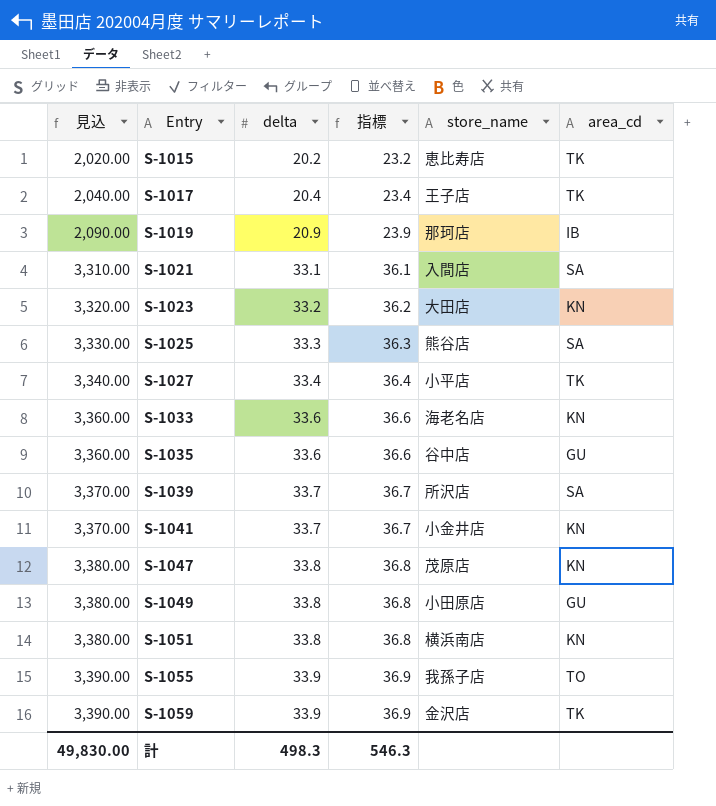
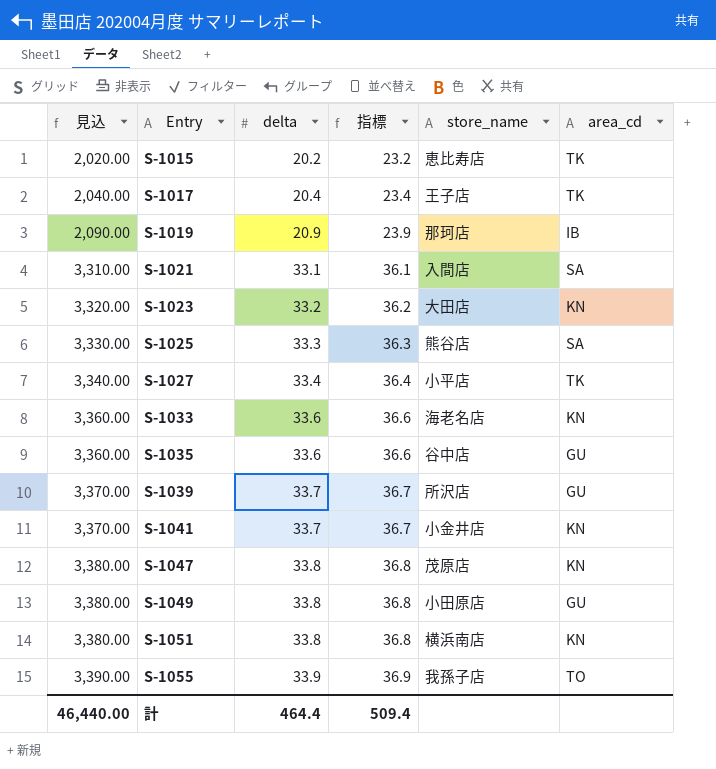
row S-1059: 3,390.00 | 33.9 | 36.9 | 金沢店 | TK -> none
S-1039 | area_cd: SA -> GU
計 | 見込: 49,830.00 -> 46,440.00
計 | delta: 498.3 -> 464.4
計 | 指標: 546.3 -> 509.4

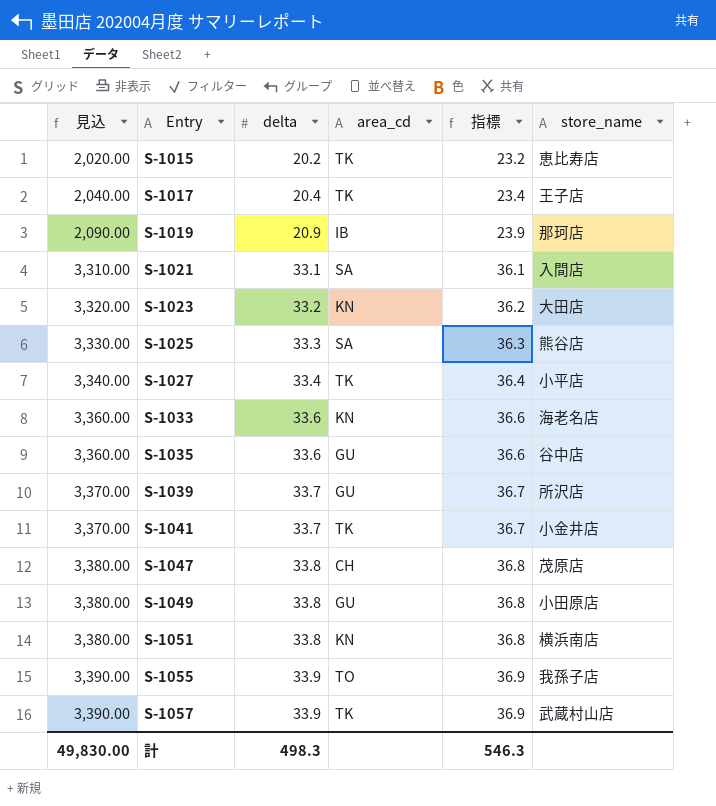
column area_cd | position: 6 -> 4
S-1041 | area_cd: KN -> TK
S-1047 | area_cd: KN -> CH
row S-1057: none -> 3,390.00 | 33.9 | TK | 36.9 | 武蔵村山店
計 | 見込: 46,440.00 -> 49,830.00
計 | delta: 464.4 -> 498.3
計 | 指標: 509.4 -> 546.3

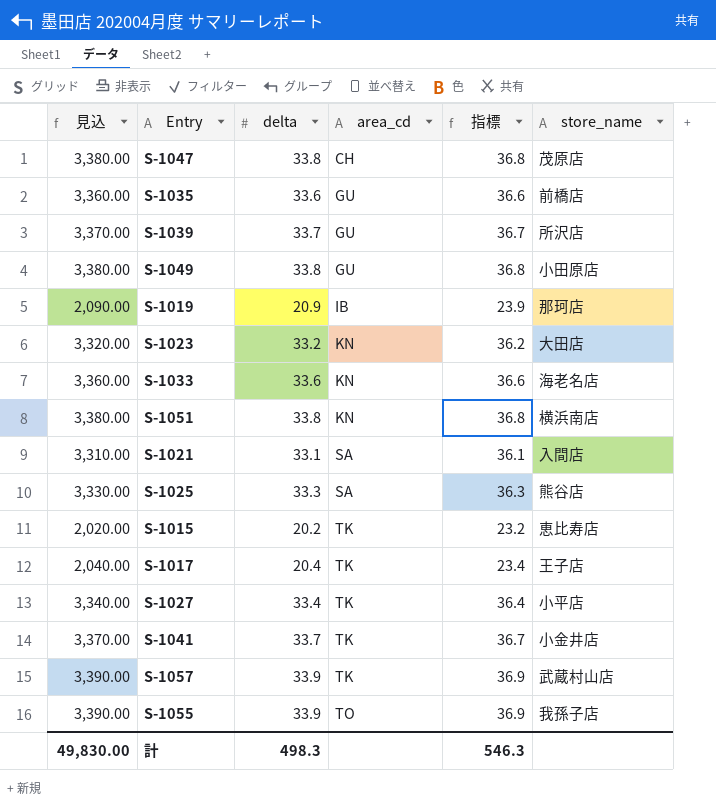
row order: 見込 ascending -> area_cd ascending
S-1035 | store_name: 谷中店 -> 前橋店

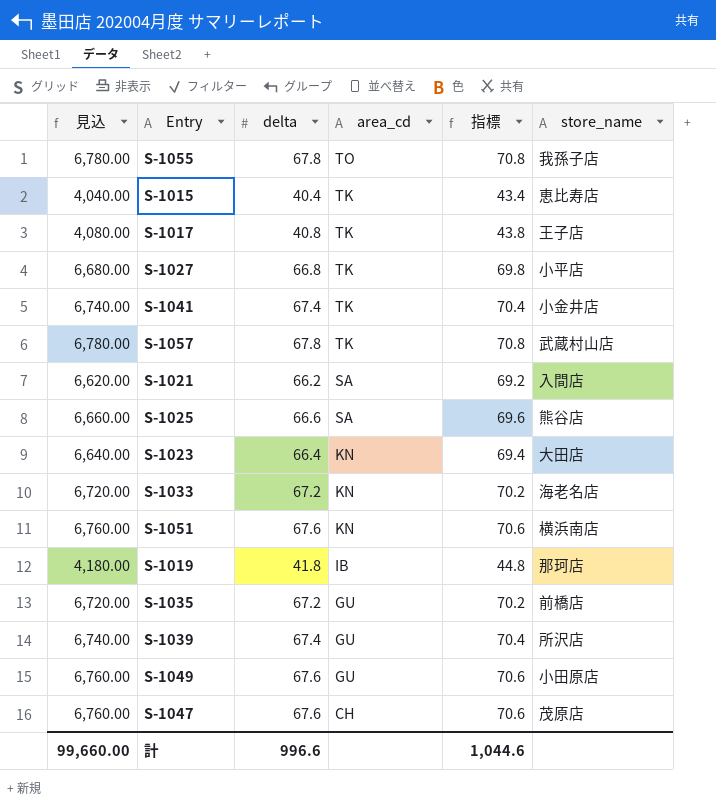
row order: area_cd ascending -> area_cd descending
S-1055 | 見込: 3,390.00 -> 6,780.00
S-1055 | delta: 33.9 -> 67.8
S-1055 | 指標: 36.9 -> 70.8
S-1015 | 見込: 2,020.00 -> 4,040.00
S-1015 | delta: 20.2 -> 40.4
S-1015 | 指標: 23.2 -> 43.4
S-1017 | 見込: 2,040.00 -> 4,080.00
S-1017 | delta: 20.4 -> 40.8
S-1017 | 指標: 23.4 -> 43.8
S-1027 | 見込: 3,340.00 -> 6,680.00
S-1027 | delta: 33.4 -> 66.8
S-1027 | 指標: 36.4 -> 69.8
S-1041 | 見込: 3,370.00 -> 6,740.00
S-1041 | delta: 33.7 -> 67.4
S-1041 | 指標: 36.7 -> 70.4
S-1057 | 見込: 3,390.00 -> 6,780.00
S-1057 | delta: 33.9 -> 67.8
S-1057 | 指標: 36.9 -> 70.8
S-1021 | 見込: 3,310.00 -> 6,620.00
S-1021 | delta: 33.1 -> 66.2
S-1021 | 指標: 36.1 -> 69.2
S-1025 | 見込: 3,330.00 -> 6,660.00
S-1025 | delta: 33.3 -> 66.6
S-1025 | 指標: 36.3 -> 69.6
S-1023 | 見込: 3,320.00 -> 6,640.00
S-1023 | delta: 33.2 -> 66.4
S-1023 | 指標: 36.2 -> 69.4
S-1033 | 見込: 3,360.00 -> 6,720.00
S-1033 | delta: 33.6 -> 67.2
S-1033 | 指標: 36.6 -> 70.2
S-1051 | 見込: 3,380.00 -> 6,760.00
S-1051 | delta: 33.8 -> 67.6
S-1051 | 指標: 36.8 -> 70.6
S-1019 | 見込: 2,090.00 -> 4,180.00
S-1019 | delta: 20.9 -> 41.8
S-1019 | 指標: 23.9 -> 44.8
S-1035 | 見込: 3,360.00 -> 6,720.00
S-1035 | delta: 33.6 -> 67.2
S-1035 | 指標: 36.6 -> 70.2
S-1039 | 見込: 3,370.00 -> 6,740.00
S-1039 | delta: 33.7 -> 67.4
S-1039 | 指標: 36.7 -> 70.4
S-1049 | 見込: 3,380.00 -> 6,760.00
S-1049 | delta: 33.8 -> 67.6
S-1049 | 指標: 36.8 -> 70.6
S-1047 | 見込: 3,380.00 -> 6,760.00
S-1047 | delta: 33.8 -> 67.6
S-1047 | 指標: 36.8 -> 70.6
計 | 見込: 49,830.00 -> 99,660.00
計 | delta: 498.3 -> 996.6
計 | 指標: 546.3 -> 1,044.6

